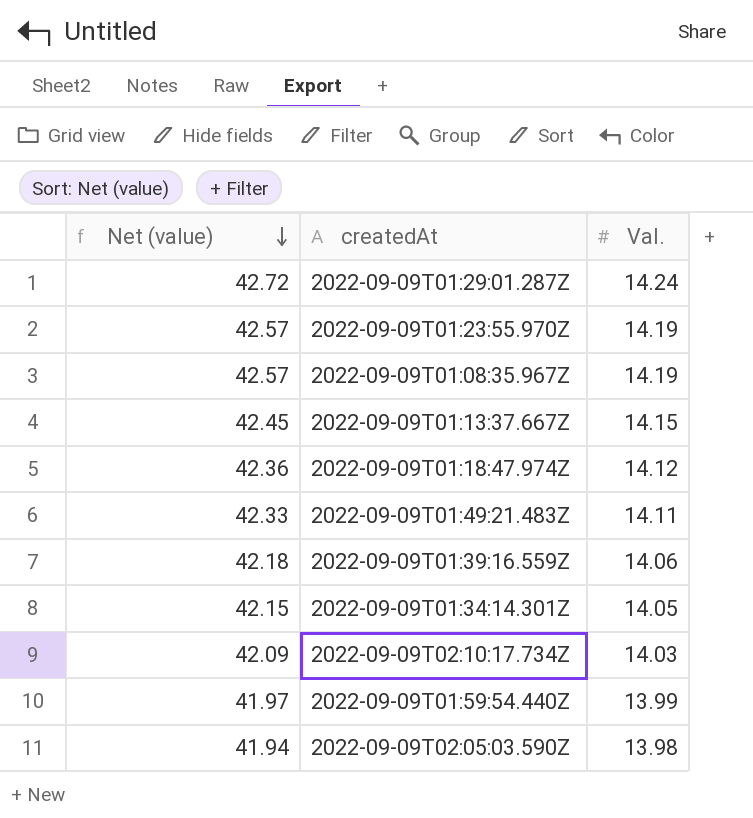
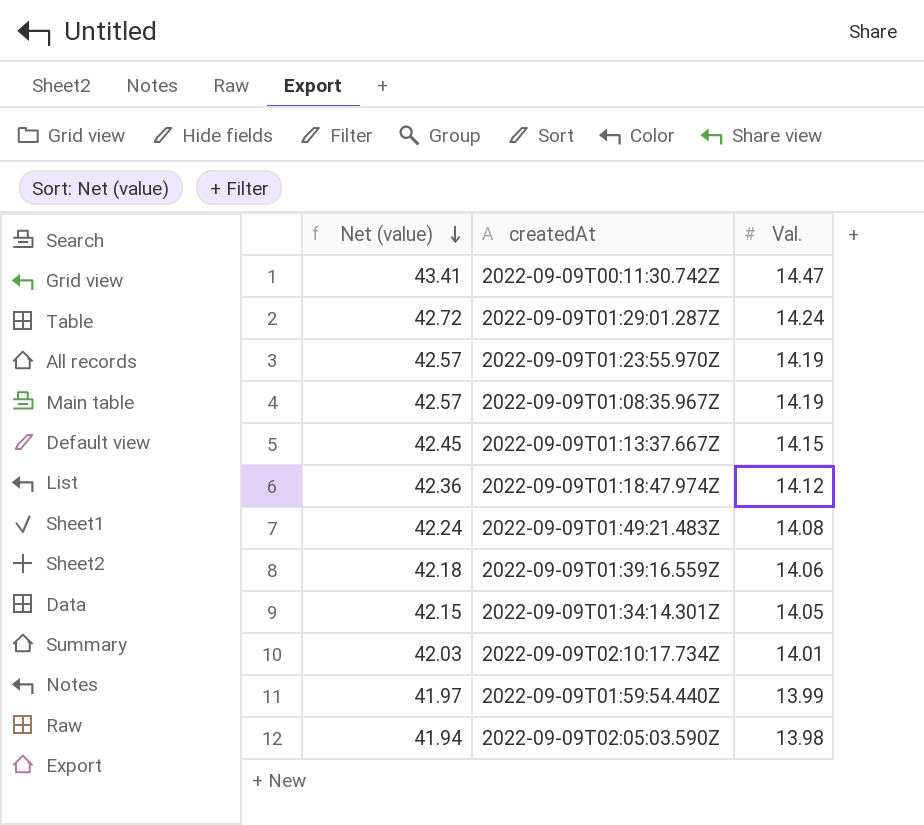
row 2022-09-09T00:11:30.742Z: none -> 43.41 | 14.47
2022-09-09T01:49:21.483Z | Net (value): 42.33 -> 42.24
2022-09-09T01:49:21.483Z | Val.: 14.11 -> 14.08
2022-09-09T02:10:17.734Z | Net (value): 42.09 -> 42.03
2022-09-09T02:10:17.734Z | Val.: 14.03 -> 14.01

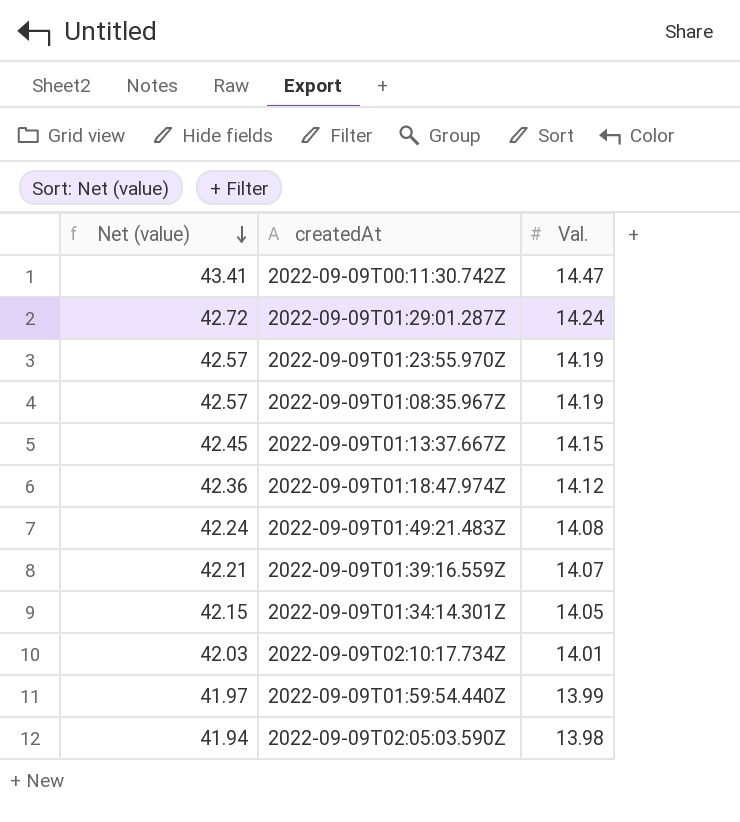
2022-09-09T01:39:16.559Z | Net (value): 42.18 -> 42.21
2022-09-09T01:39:16.559Z | Val.: 14.06 -> 14.07

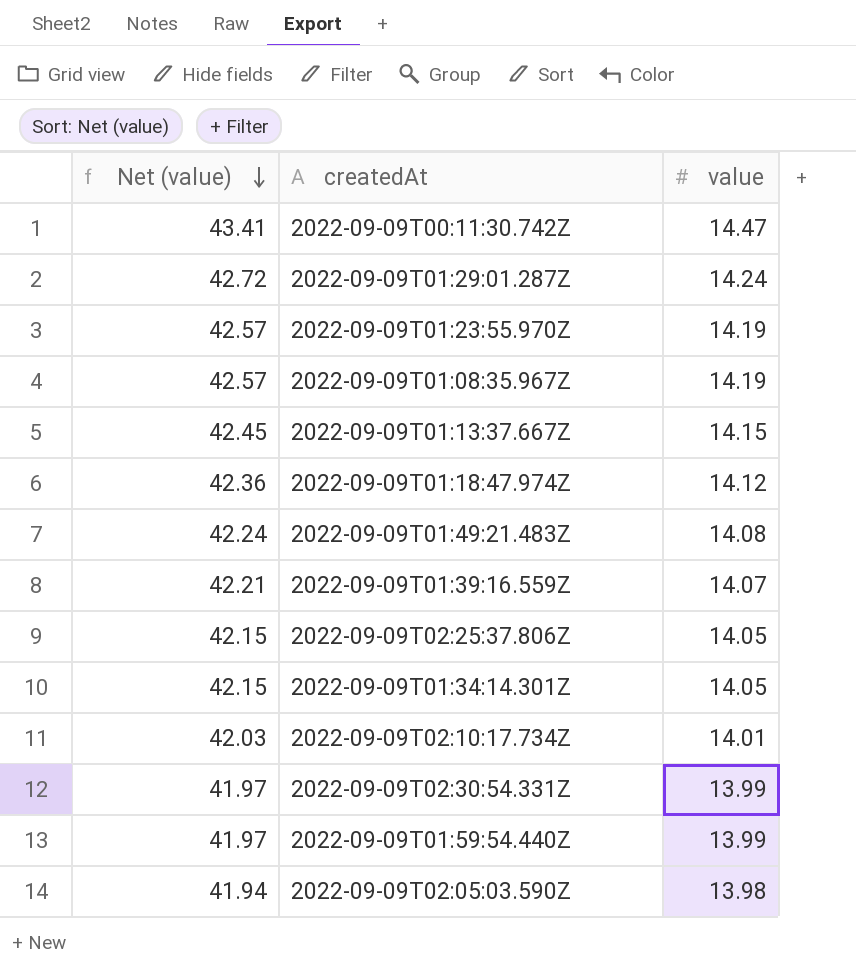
column name: Val. -> value
row 2022-09-09T02:25:37.806Z: none -> 42.15 | 14.05
row 2022-09-09T02:30:54.331Z: none -> 41.97 | 13.99

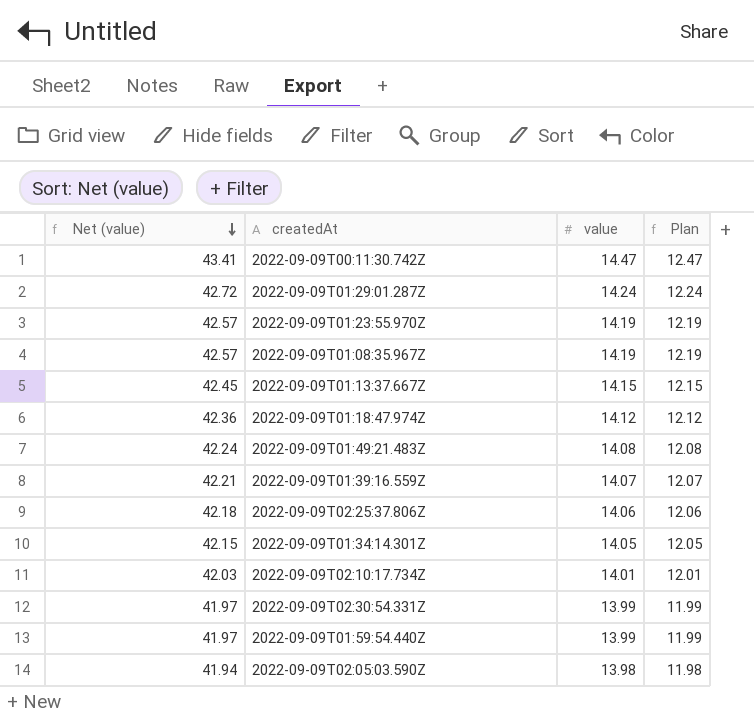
column Plan | formula: none -> [value] - 2
2022-09-09T02:25:37.806Z | Net (value): 42.15 -> 42.18
2022-09-09T02:25:37.806Z | value: 14.05 -> 14.06

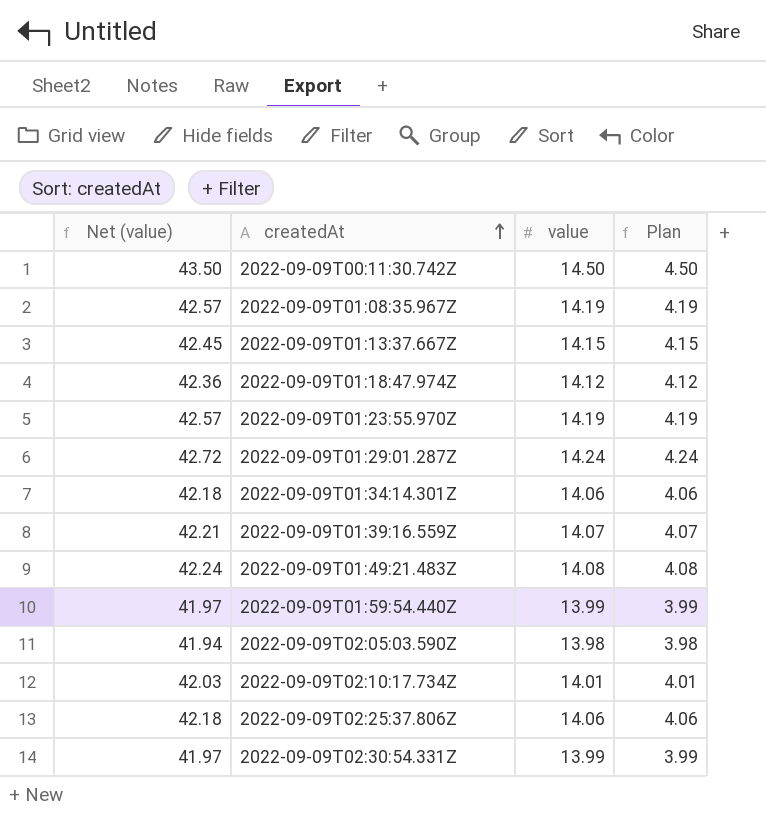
row order: Net (value) descending -> createdAt ascending
column Plan | formula: [value] - 2 -> [value] - 10
2022-09-09T00:11:30.742Z | Net (value): 43.41 -> 43.50
2022-09-09T00:11:30.742Z | value: 14.47 -> 14.50
2022-09-09T01:34:14.301Z | Net (value): 42.15 -> 42.18
2022-09-09T01:34:14.301Z | value: 14.05 -> 14.06

